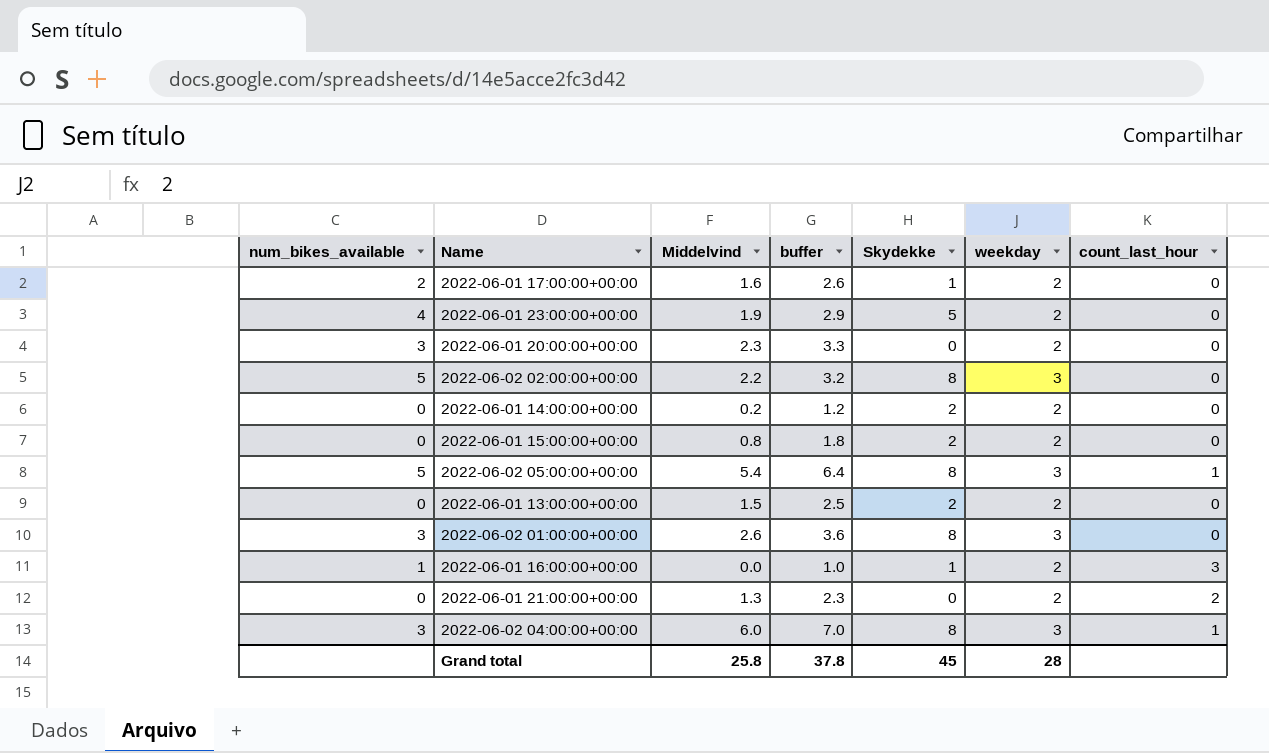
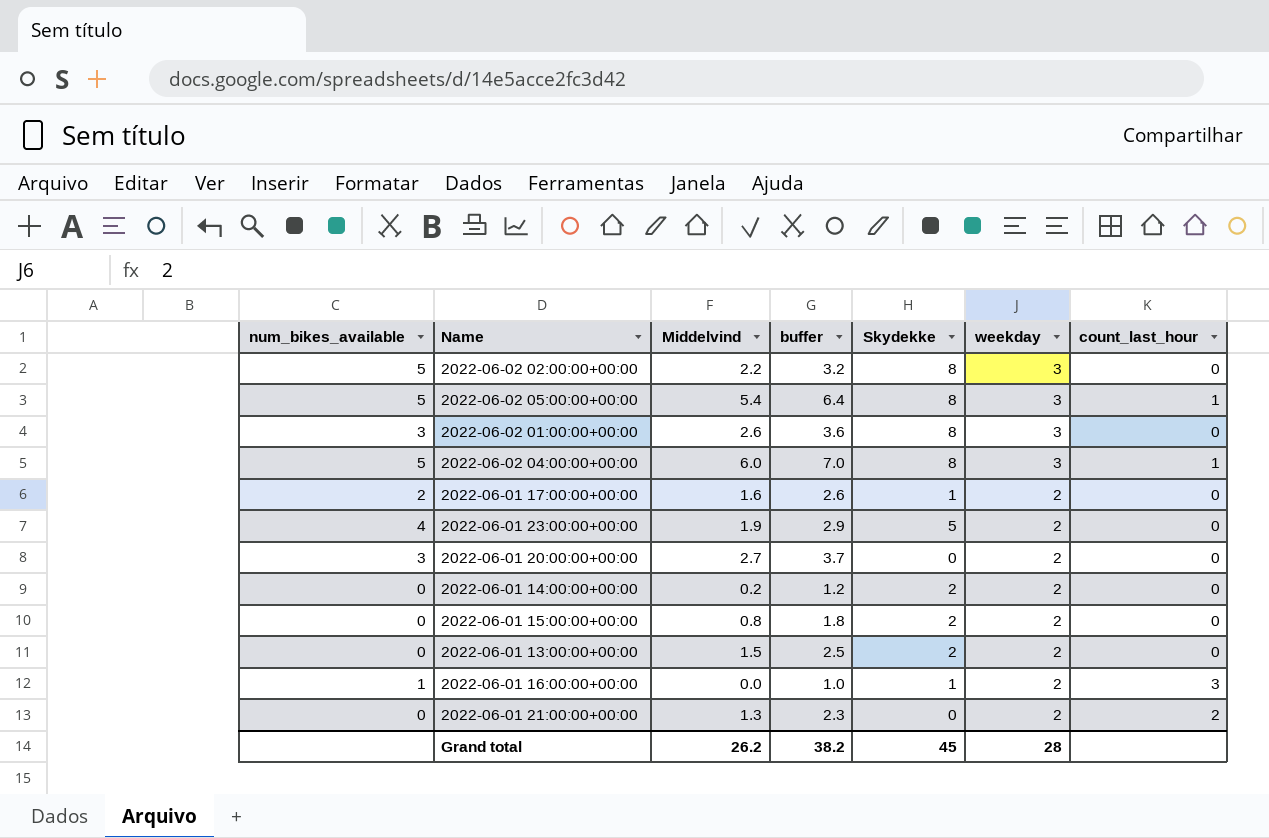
row order: none -> weekday descending
2022-06-02 04:00:00+00:00 | num_bikes_available: 3 -> 5
2022-06-01 20:00:00+00:00 | Middelvind: 2.3 -> 2.7
2022-06-01 20:00:00+00:00 | buffer: 3.3 -> 3.7
Grand total | Middelvind: 25.8 -> 26.2
Grand total | buffer: 37.8 -> 38.2

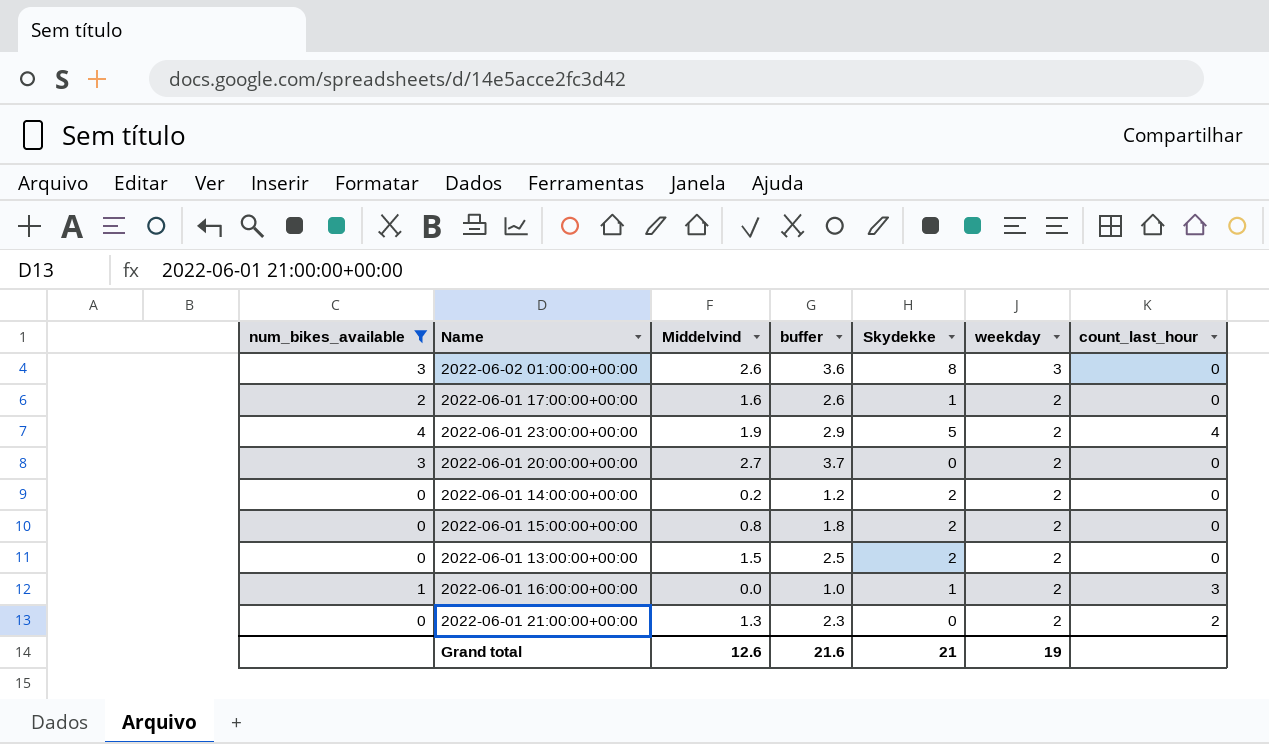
filter: none -> num_bikes_available != 5
2022-06-01 23:00:00+00:00 | count_last_hour: 0 -> 4
Grand total | Middelvind: 26.2 -> 12.6
Grand total | buffer: 38.2 -> 21.6
Grand total | Skydekke: 45 -> 21
Grand total | weekday: 28 -> 19

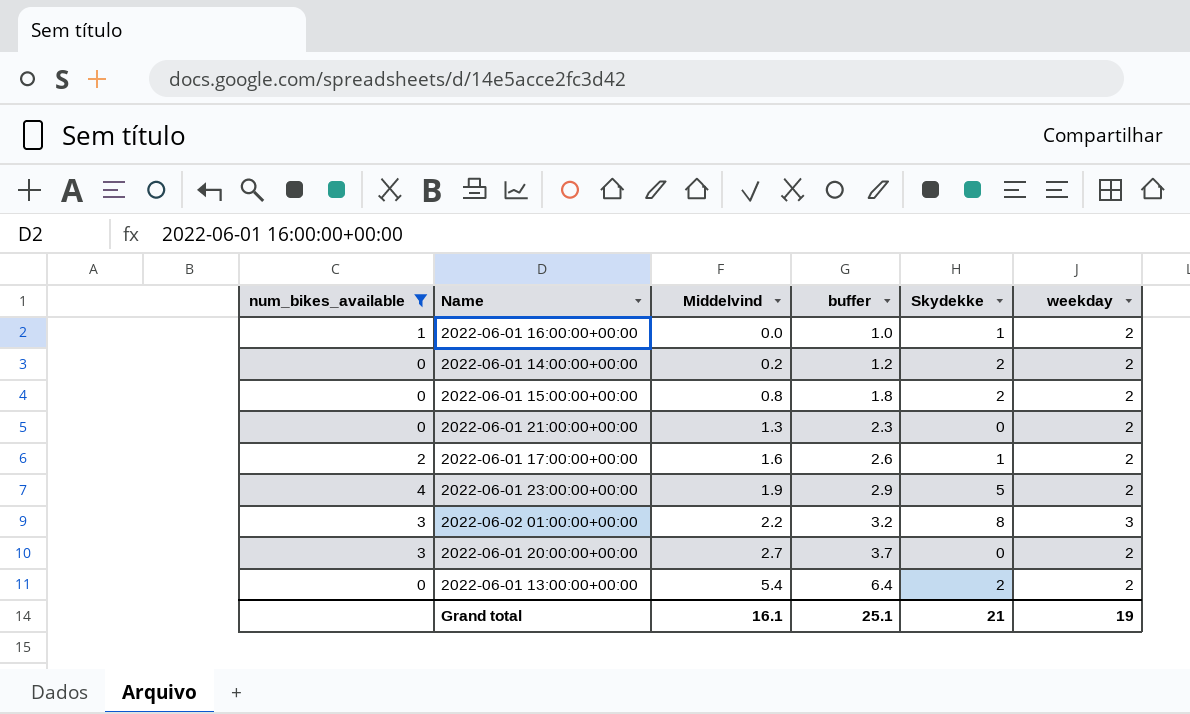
row order: weekday descending -> Middelvind ascending
column count_last_hour | position: 7 -> none
2022-06-02 01:00:00+00:00 | Middelvind: 2.6 -> 2.2
2022-06-02 01:00:00+00:00 | buffer: 3.6 -> 3.2
2022-06-01 13:00:00+00:00 | Middelvind: 1.5 -> 5.4
2022-06-01 13:00:00+00:00 | buffer: 2.5 -> 6.4
Grand total | Middelvind: 12.6 -> 16.1
Grand total | buffer: 21.6 -> 25.1

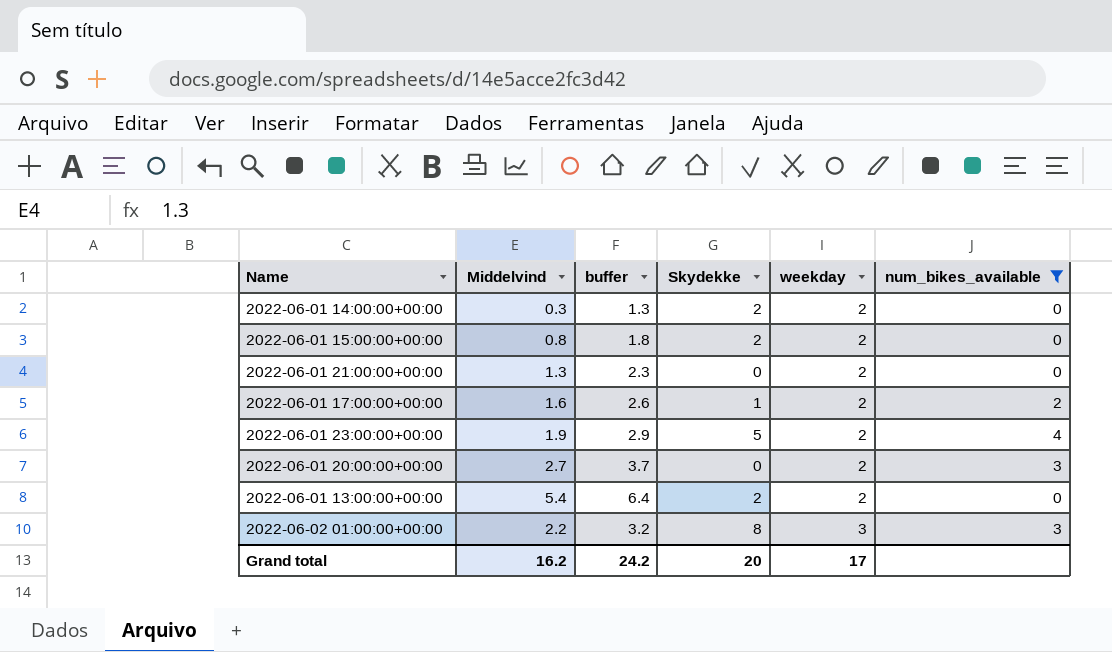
row order: Middelvind ascending -> weekday ascending
column num_bikes_available | position: 1 -> 6
row 2022-06-01 16:00:00+00:00: 1 | 0.0 | 1.0 | 1 | 2 -> none
2022-06-01 14:00:00+00:00 | Middelvind: 0.2 -> 0.3
2022-06-01 14:00:00+00:00 | buffer: 1.2 -> 1.3
Grand total | Middelvind: 16.1 -> 16.2
Grand total | buffer: 25.1 -> 24.2
Grand total | Skydekke: 21 -> 20
Grand total | weekday: 19 -> 17

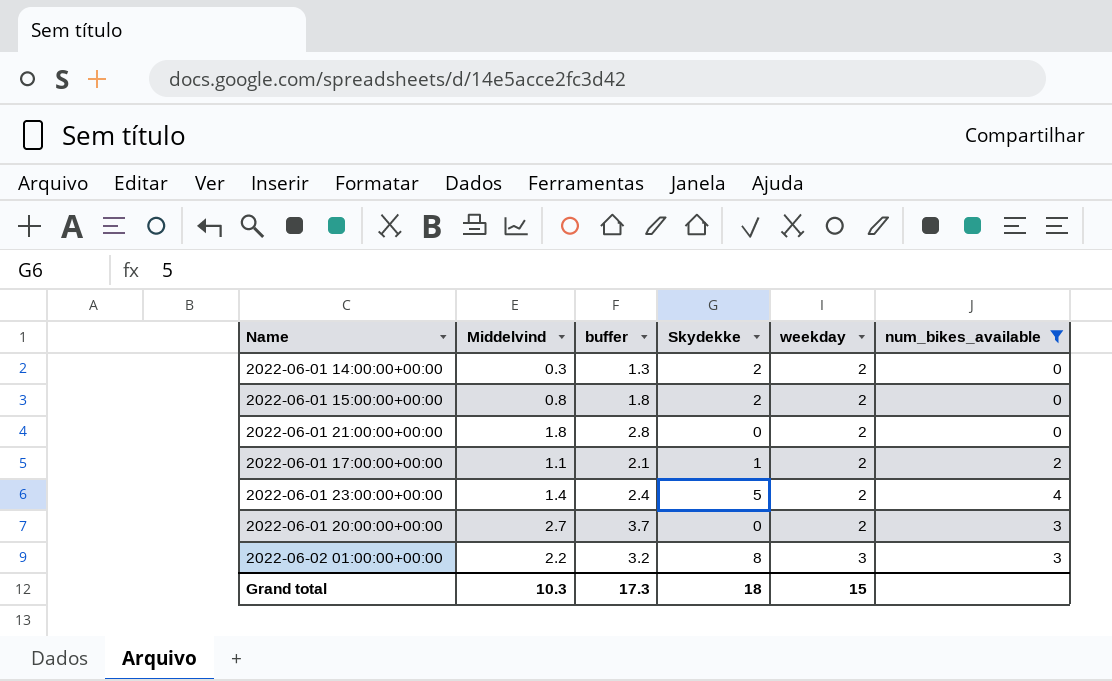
row 2022-06-01 13:00:00+00:00: 5.4 | 6.4 | 2 | 2 | 0 -> none
2022-06-01 21:00:00+00:00 | Middelvind: 1.3 -> 1.8
2022-06-01 21:00:00+00:00 | buffer: 2.3 -> 2.8
2022-06-01 17:00:00+00:00 | Middelvind: 1.6 -> 1.1
2022-06-01 17:00:00+00:00 | buffer: 2.6 -> 2.1
2022-06-01 23:00:00+00:00 | Middelvind: 1.9 -> 1.4
2022-06-01 23:00:00+00:00 | buffer: 2.9 -> 2.4
Grand total | Middelvind: 16.2 -> 10.3
Grand total | buffer: 24.2 -> 17.3
Grand total | Skydekke: 20 -> 18
Grand total | weekday: 17 -> 15

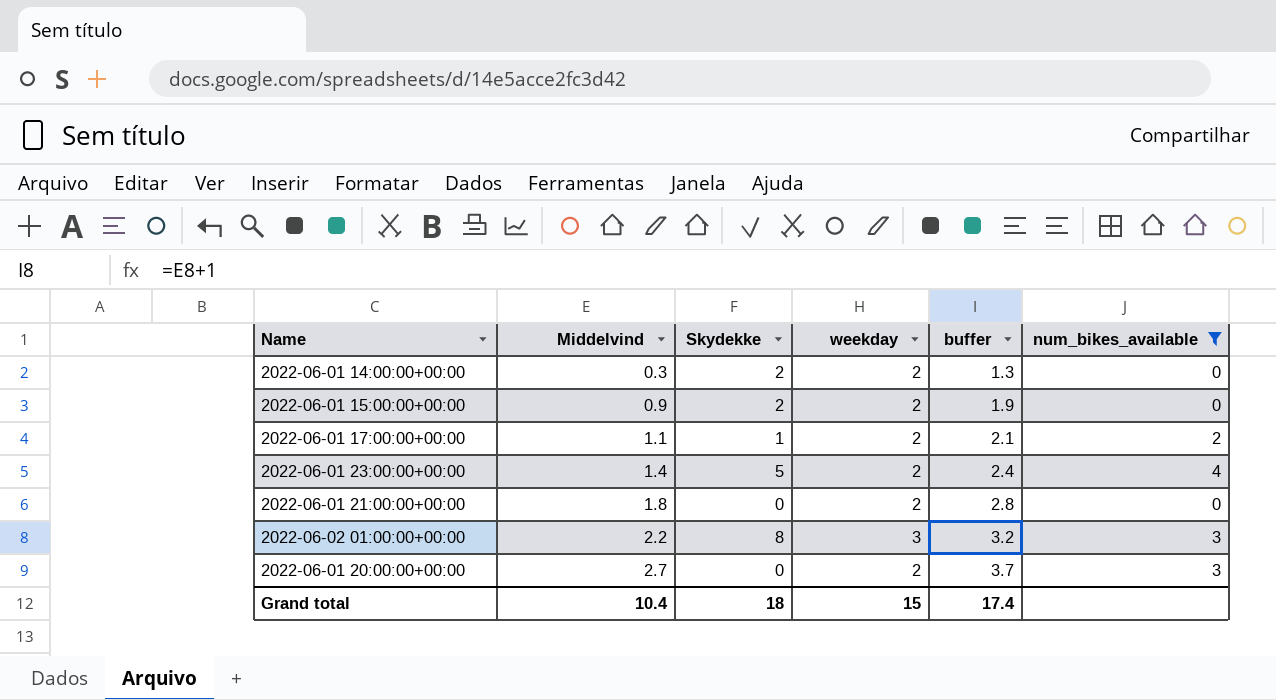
row order: weekday ascending -> Middelvind ascending
column buffer | position: 3 -> 5
2022-06-01 15:00:00+00:00 | Middelvind: 0.8 -> 0.9
2022-06-01 15:00:00+00:00 | buffer: 1.8 -> 1.9
Grand total | Middelvind: 10.3 -> 10.4
Grand total | buffer: 17.3 -> 17.4

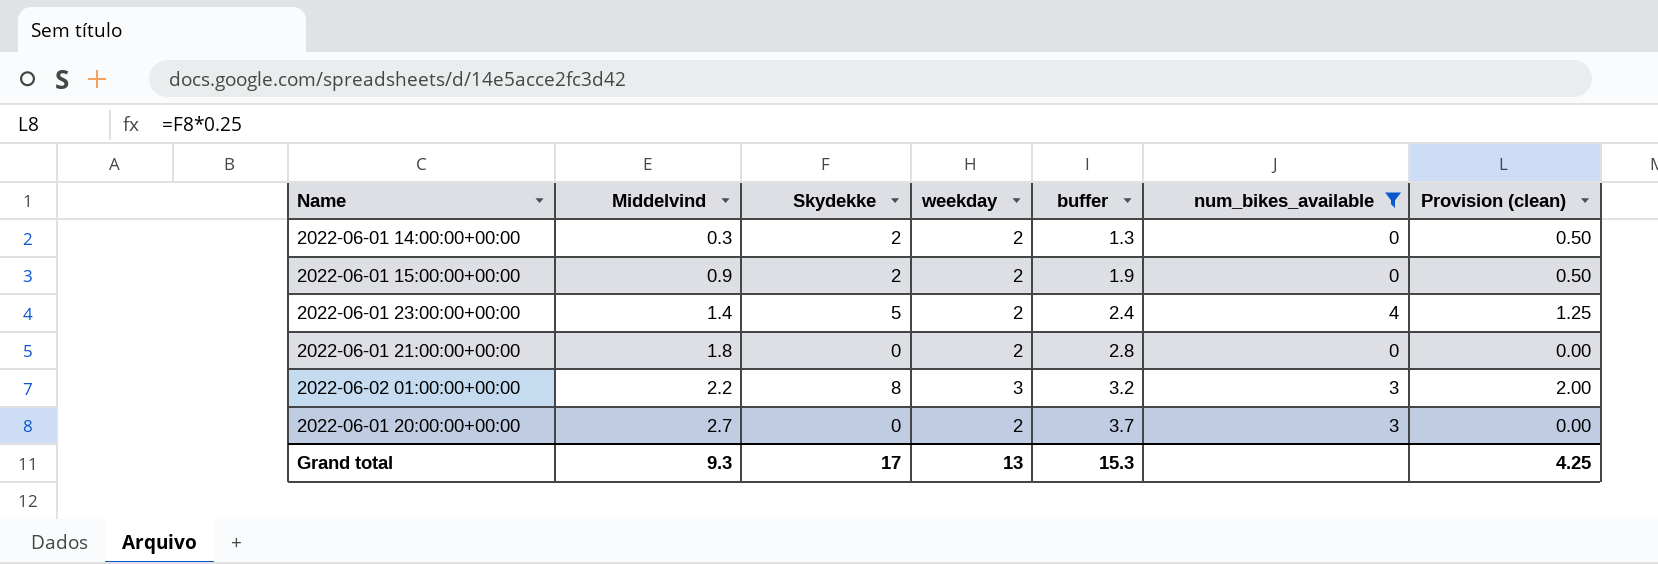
column Provision (clean) | formula: none -> [Skydekke] * 0.25
row 2022-06-01 17:00:00+00:00: 1.1 | 1 | 2 | 2.1 | 2 -> none
Grand total | Middelvind: 10.4 -> 9.3
Grand total | Skydekke: 18 -> 17
Grand total | weekday: 15 -> 13
Grand total | buffer: 17.4 -> 15.3

